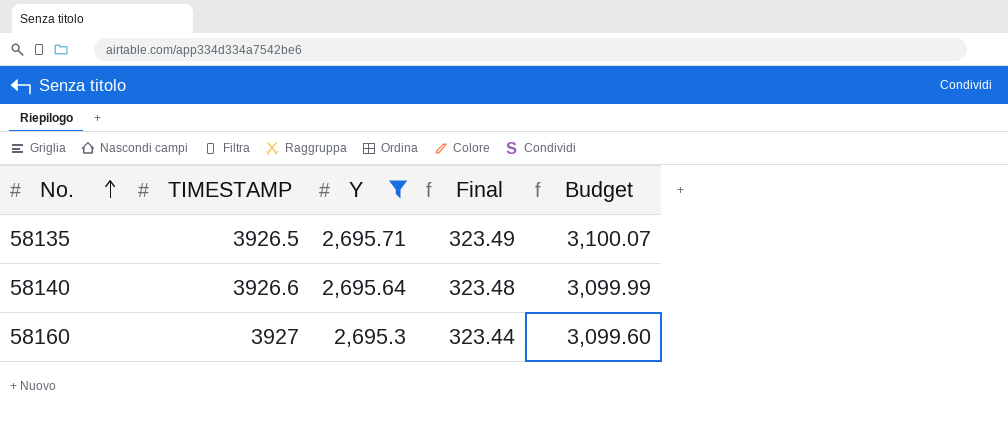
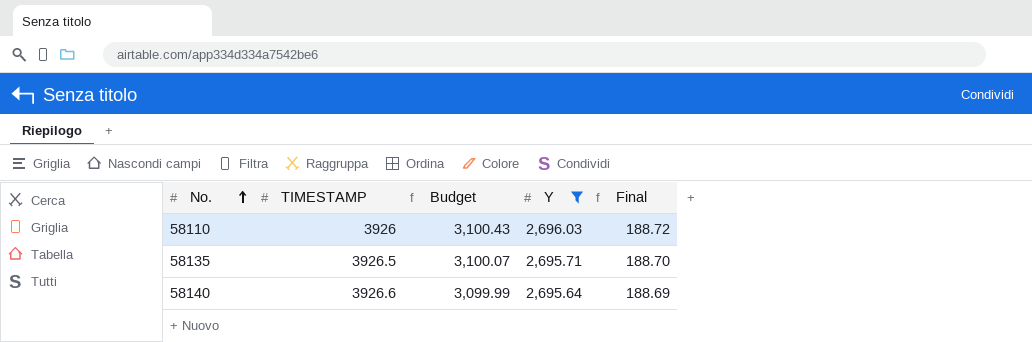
column Budget | position: 5 -> 3
column Final | formula: [Y] * 0.12 -> [Y] * 0.07
row 58160: 3927 | 2,695.3 | 323.44 | 3,099.60 -> none
row 58110: none -> 3926 | 3,100.43 | 2,696.03 | 188.72

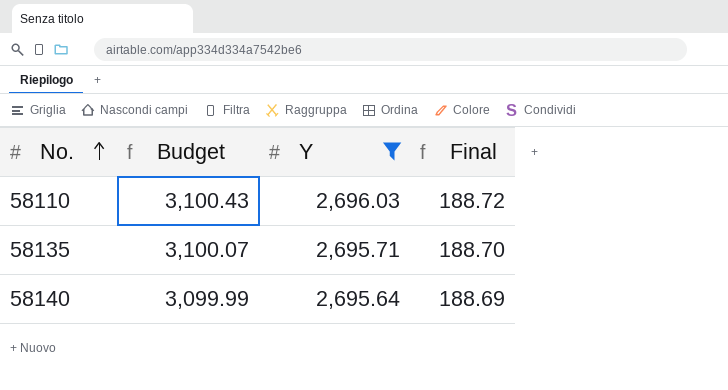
column TIMESTAMP | position: 2 -> none

